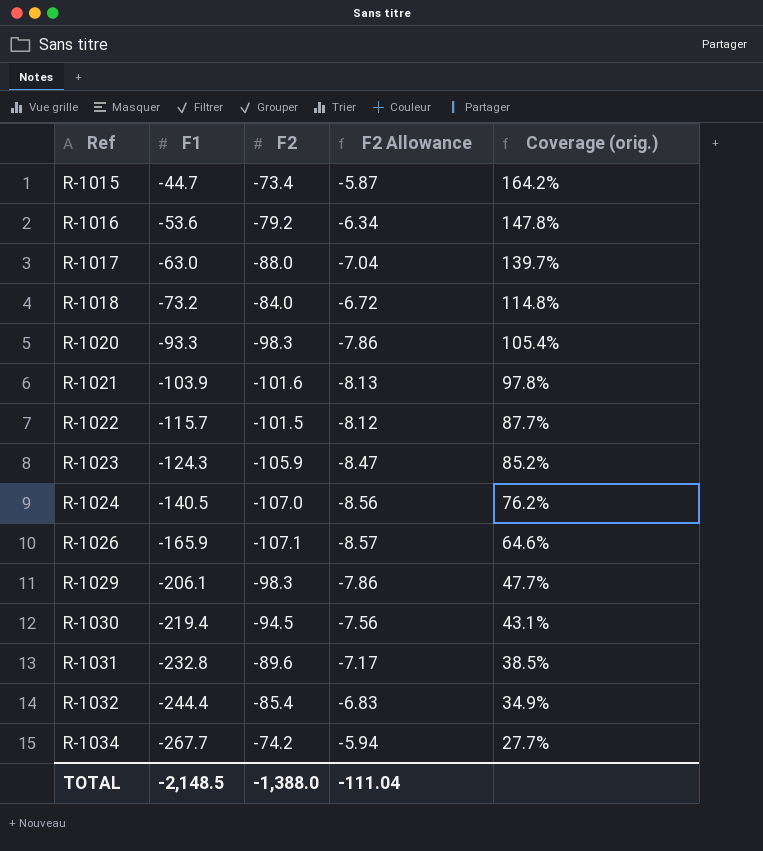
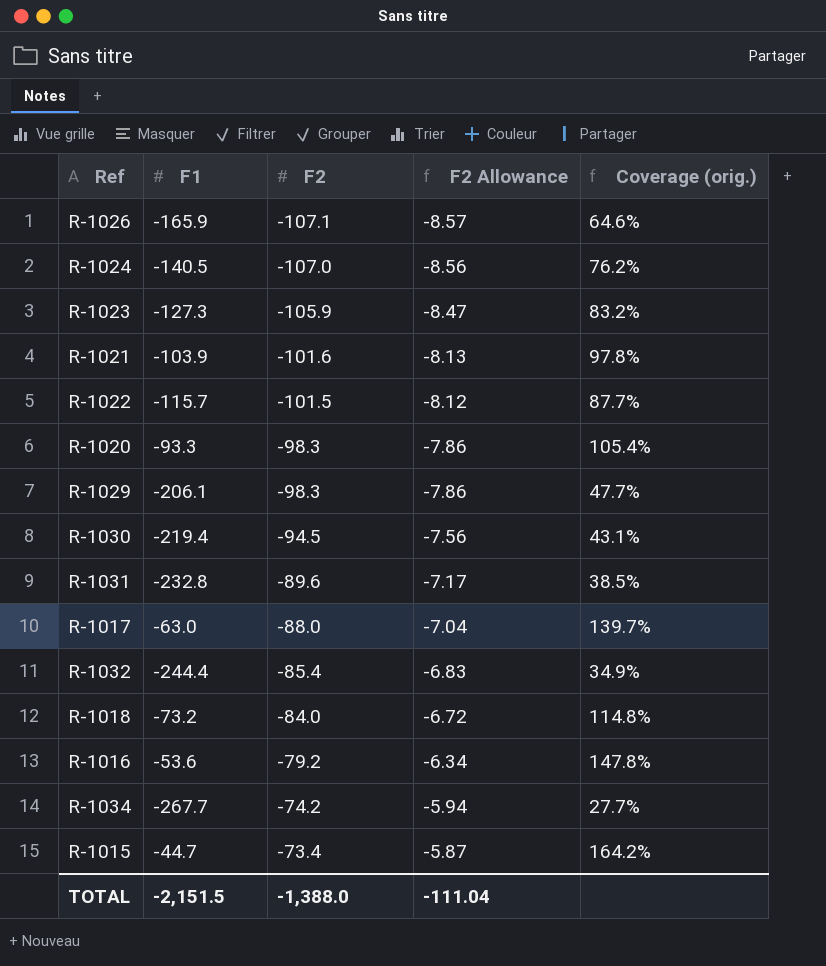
row order: Ref ascending -> F2 ascending
R-1023 | F1: -124.3 -> -127.3
R-1023 | Coverage (orig.): 85.2% -> 83.2%
TOTAL | F1: -2,148.5 -> -2,151.5

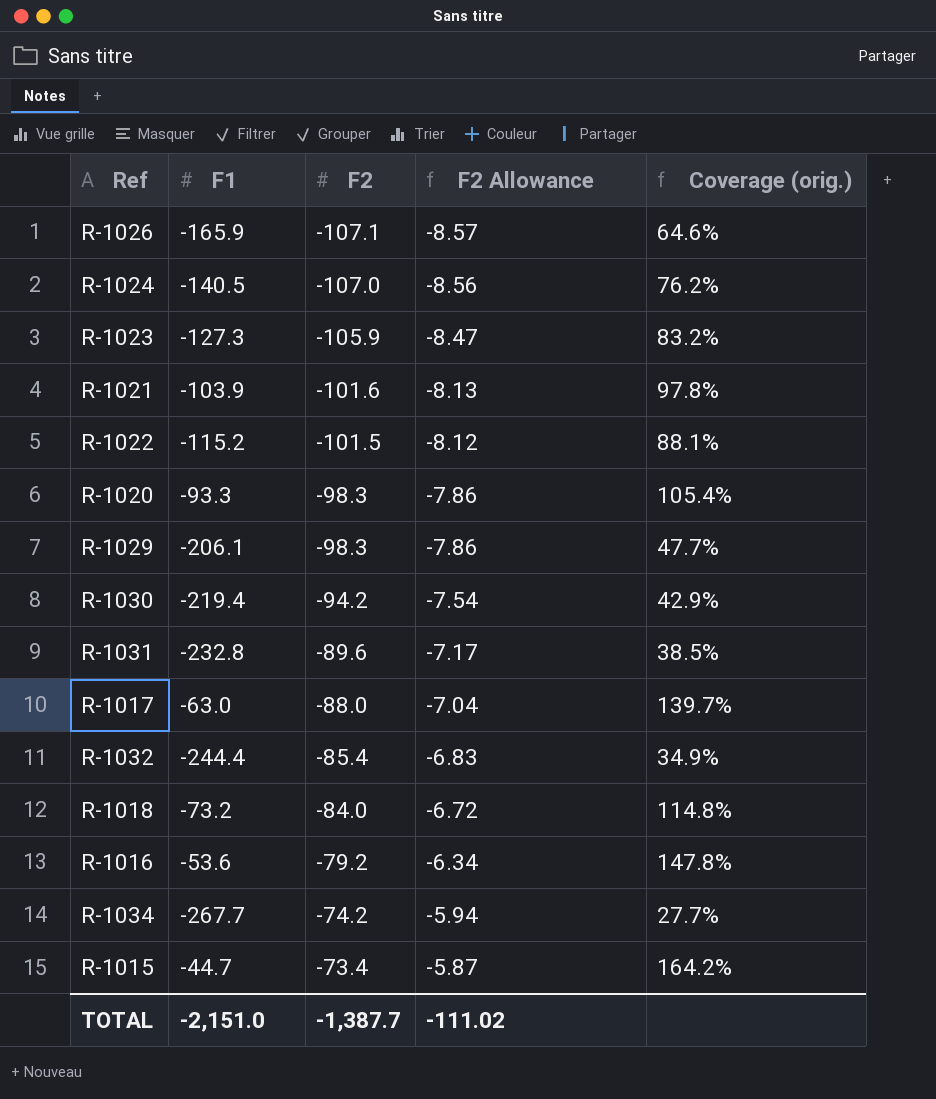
R-1022 | F1: -115.7 -> -115.2
R-1022 | Coverage (orig.): 87.7% -> 88.1%
R-1030 | F2: -94.5 -> -94.2
R-1030 | F2 Allowance: -7.56 -> -7.54
R-1030 | Coverage (orig.): 43.1% -> 42.9%
TOTAL | F1: -2,151.5 -> -2,151.0
TOTAL | F2: -1,388.0 -> -1,387.7
TOTAL | F2 Allowance: -111.04 -> -111.02

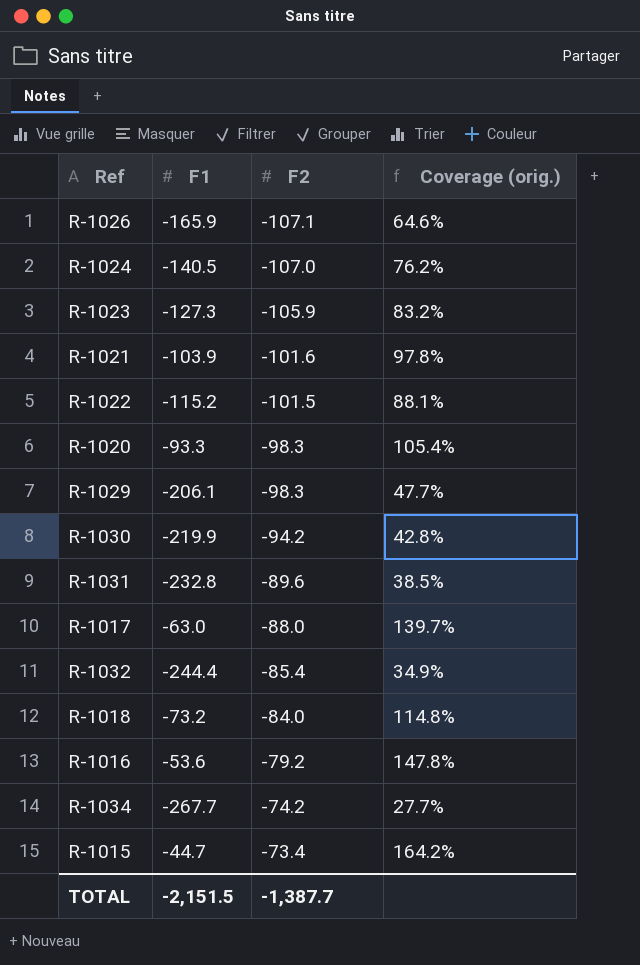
column F2 Allowance | formula: [F2] * 0.08 -> none
R-1030 | F1: -219.4 -> -219.9
R-1030 | Coverage (orig.): 42.9% -> 42.8%
TOTAL | F1: -2,151.0 -> -2,151.5

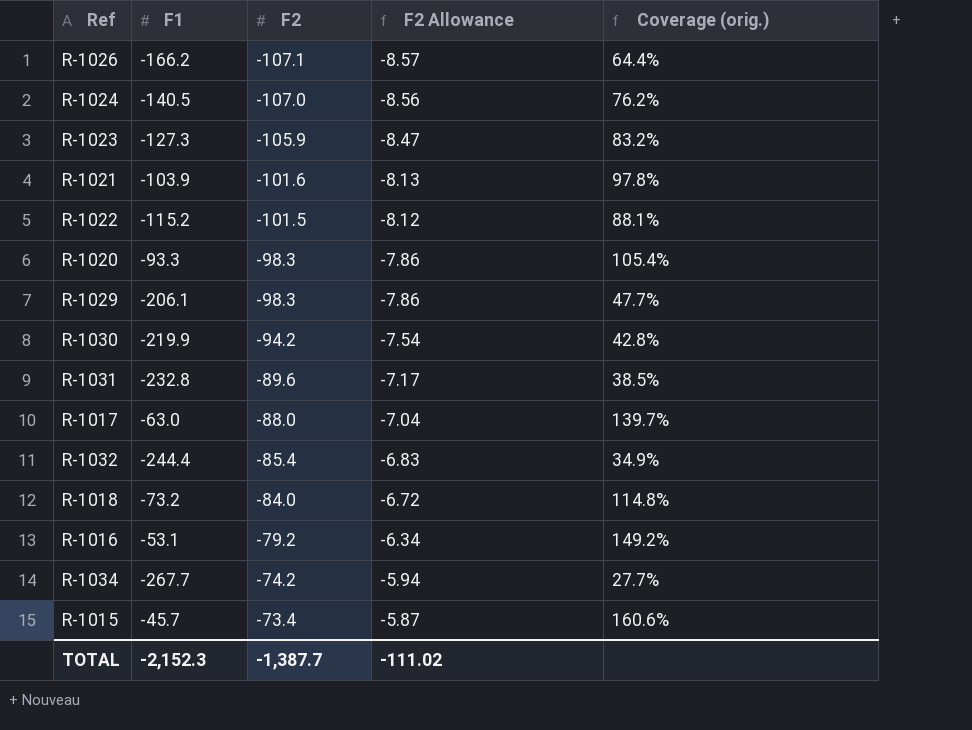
column F2 Allowance | formula: none -> [F2] * 0.08
R-1026 | F1: -165.9 -> -166.2
R-1026 | Coverage (orig.): 64.6% -> 64.4%
R-1016 | F1: -53.6 -> -53.1
R-1016 | Coverage (orig.): 147.8% -> 149.2%
R-1015 | F1: -44.7 -> -45.7
R-1015 | Coverage (orig.): 164.2% -> 160.6%
TOTAL | F1: -2,151.5 -> -2,152.3

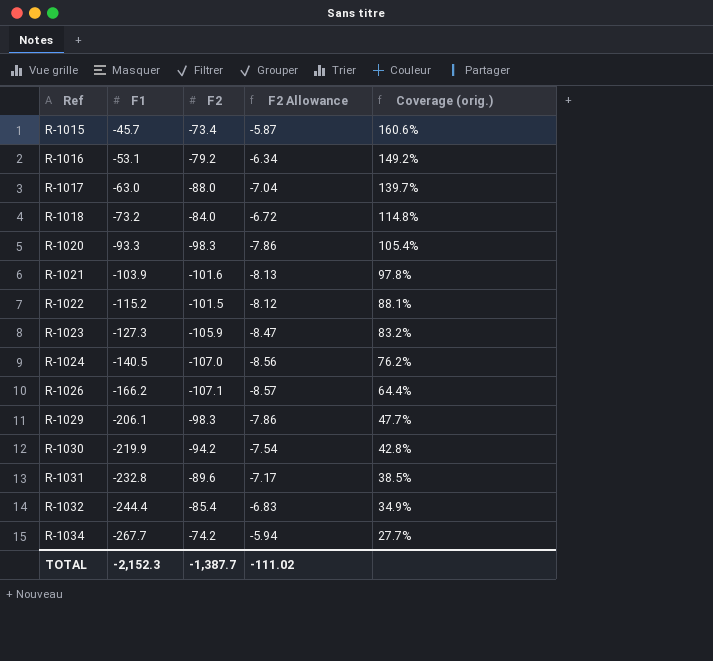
row order: F2 ascending -> Ref ascending

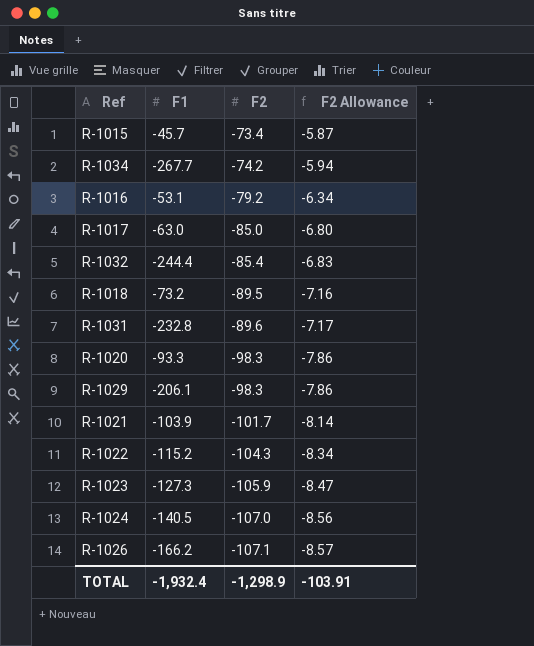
row order: Ref ascending -> F2 descending
column Coverage (orig.) | formula: [F2] / [F1] -> none
row R-1030: -219.9 | -94.2 | -7.54 | 42.8% -> none
R-1017 | F2: -88.0 -> -85.0
R-1017 | F2 Allowance: -7.04 -> -6.80
R-1018 | F2: -84.0 -> -89.5
R-1018 | F2 Allowance: -6.72 -> -7.16
R-1021 | F2: -101.6 -> -101.7
R-1021 | F2 Allowance: -8.13 -> -8.14
R-1022 | F2: -101.5 -> -104.3
R-1022 | F2 Allowance: -8.12 -> -8.34
TOTAL | F1: -2,152.3 -> -1,932.4
TOTAL | F2: -1,387.7 -> -1,298.9
TOTAL | F2 Allowance: -111.02 -> -103.91

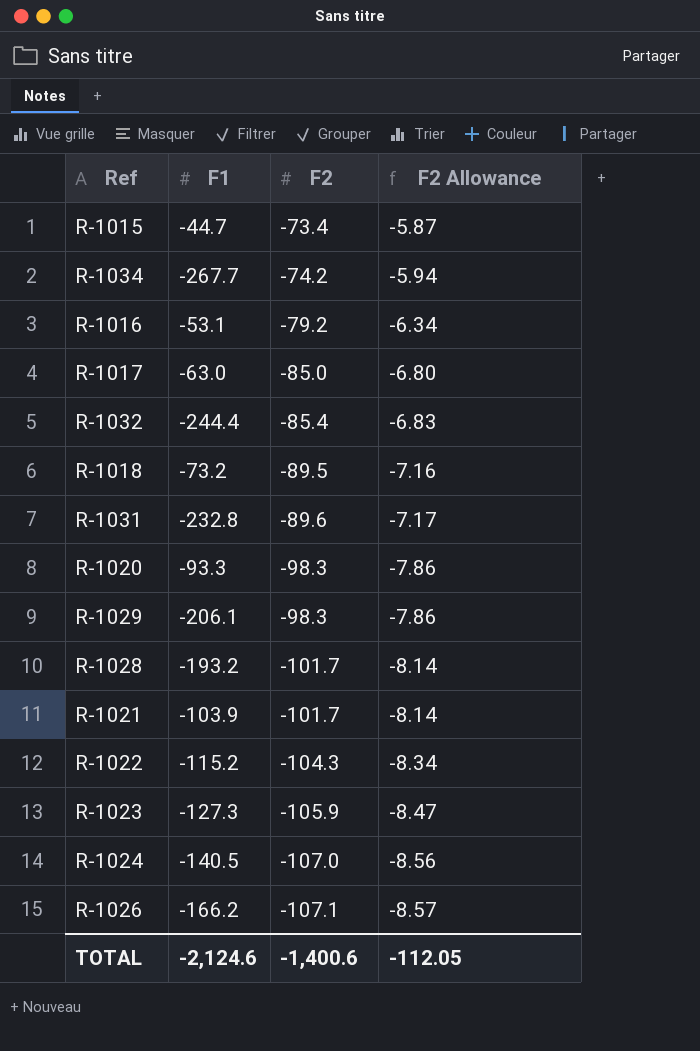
R-1015 | F1: -45.7 -> -44.7
row R-1028: none -> -193.2 | -101.7 | -8.14
TOTAL | F1: -1,932.4 -> -2,124.6
TOTAL | F2: -1,298.9 -> -1,400.6
TOTAL | F2 Allowance: -103.91 -> -112.05

